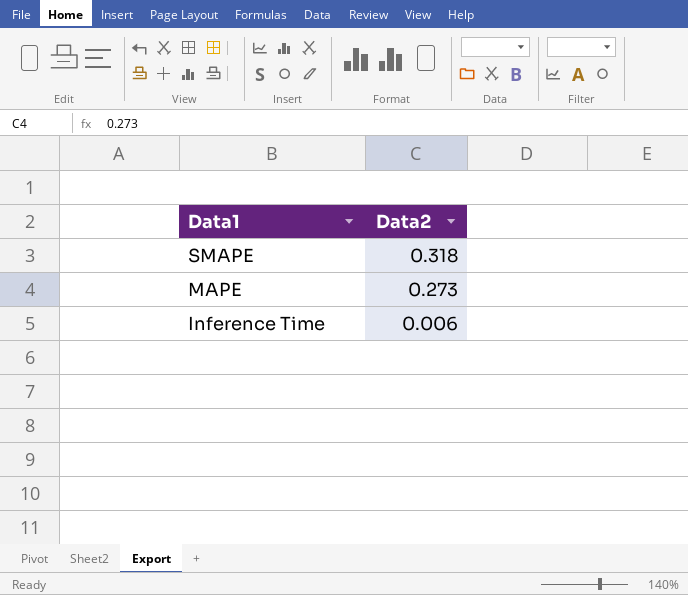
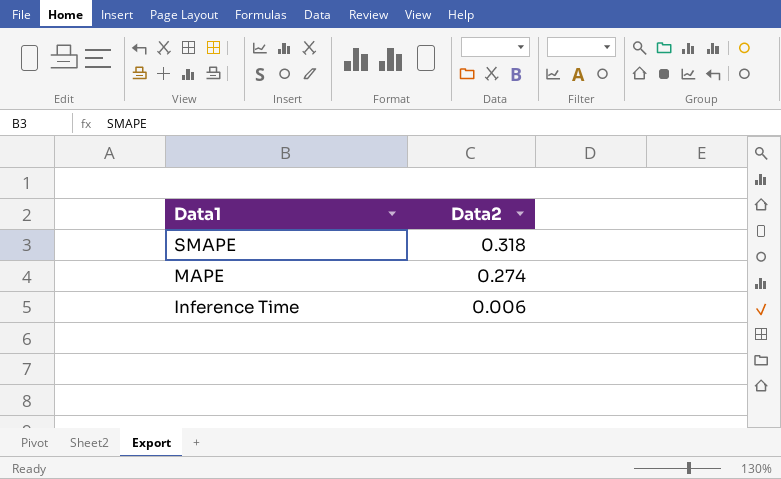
MAPE | Data2: 0.273 -> 0.274

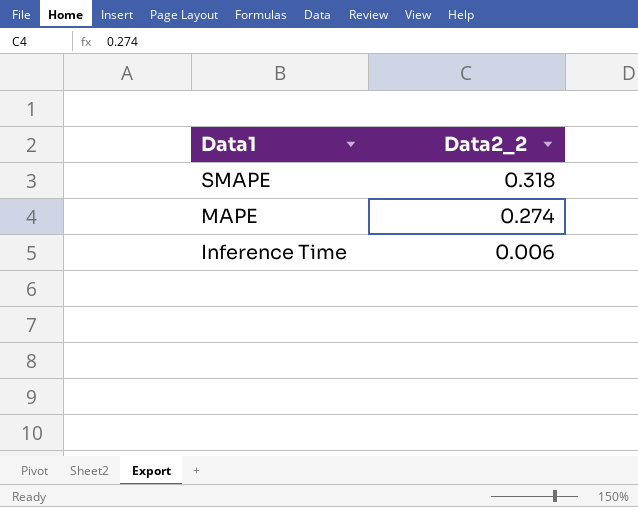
column name: Data2 -> Data2_2

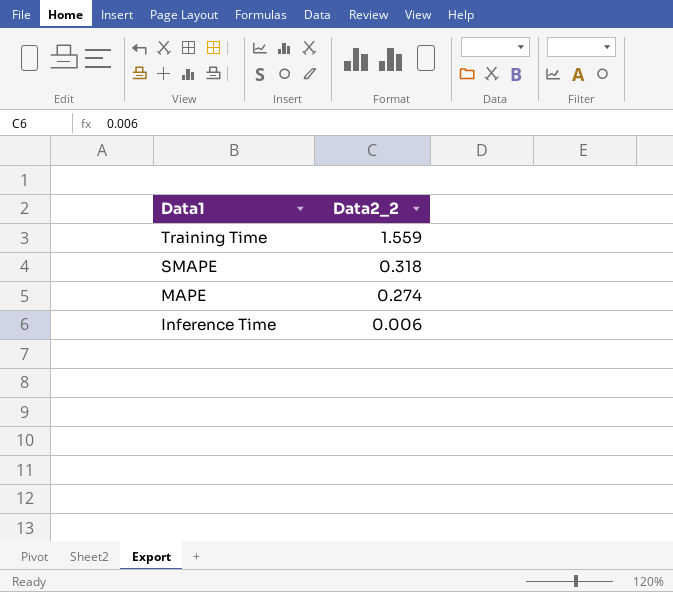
row Training Time: none -> 1.559

